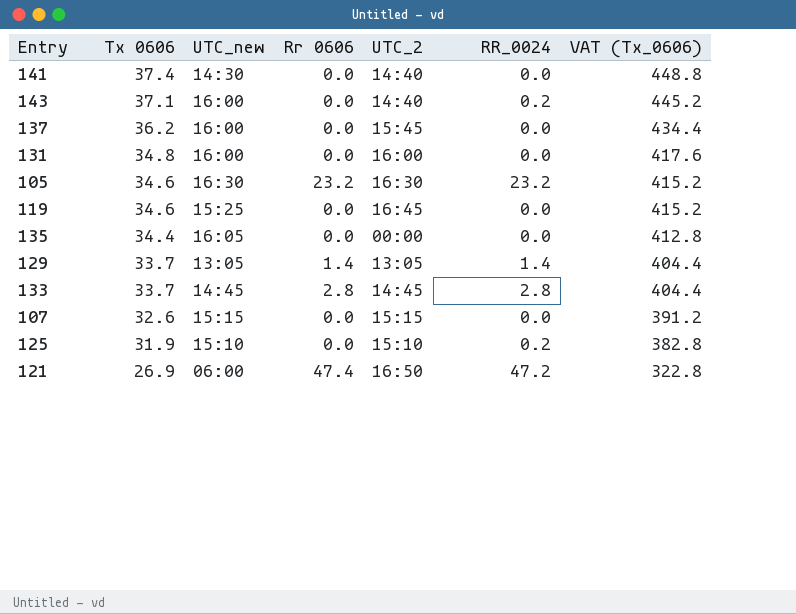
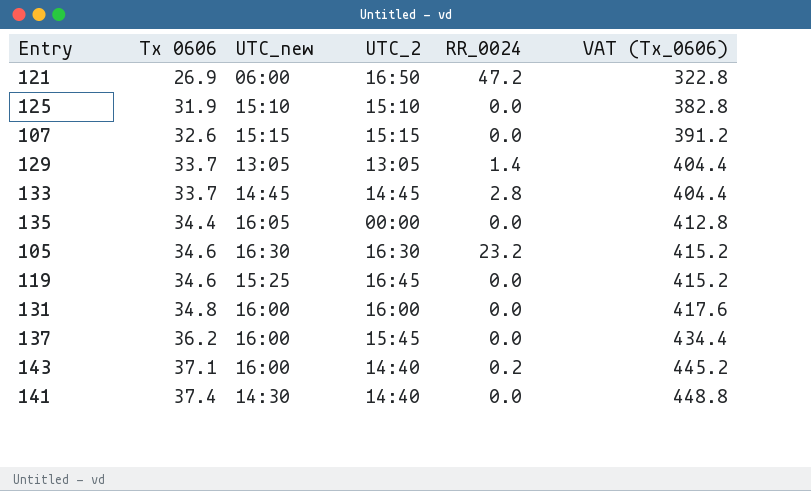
row order: Tx 0606 descending -> Tx 0606 ascending
column Rr 0606 | position: 4 -> none
125 | RR_0024: 0.2 -> 0.0

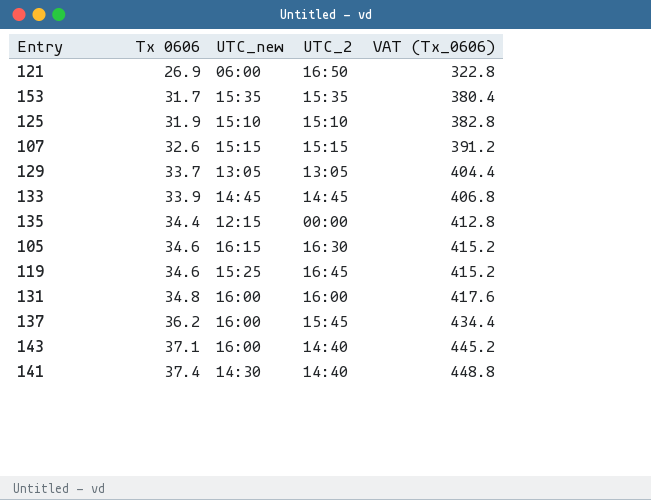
column RR_0024 | position: 5 -> none
row 153: none -> 31.7 | 15:35 | 15:35 | 380.4
133 | Tx 0606: 33.7 -> 33.9
133 | VAT (Tx_0606): 404.4 -> 406.8
135 | UTC_new: 16:05 -> 12:15
105 | UTC_new: 16:30 -> 16:15

